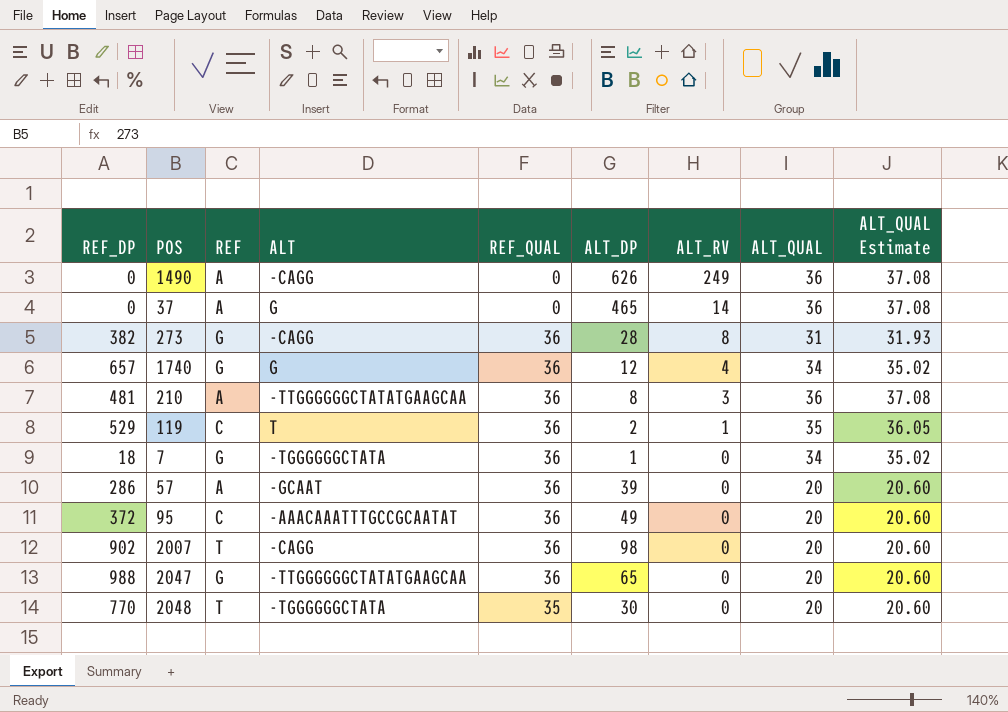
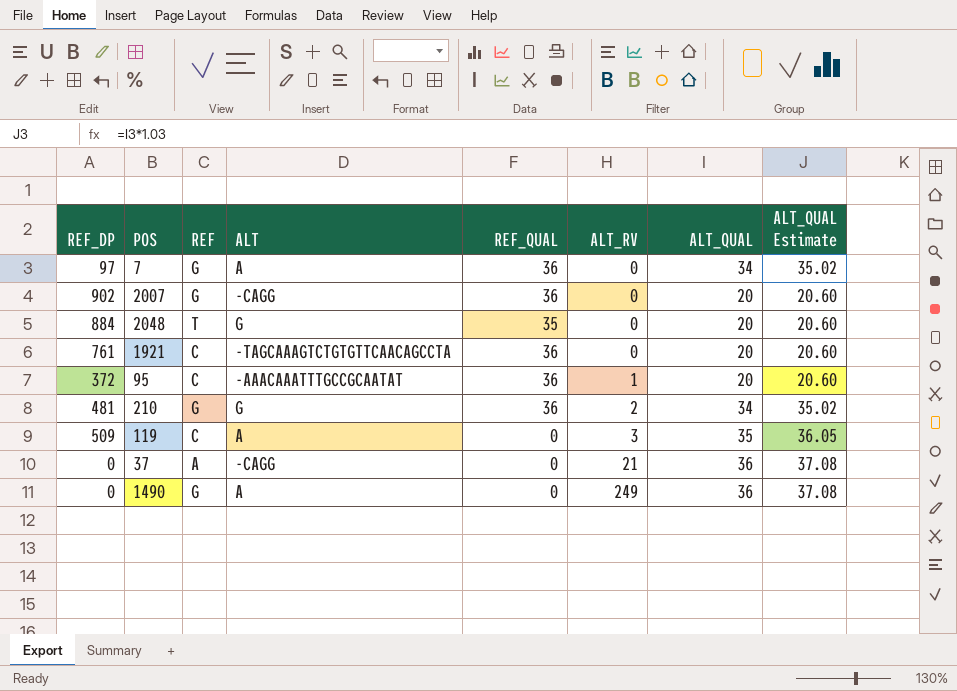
row order: ALT_RV descending -> ALT_RV ascending
column ALT_DP | position: 6 -> none
row 273: 382 | G | -CAGG | 36 | 28 | 8 | 31 | 31.93 -> none
row 1740: 657 | G | G | 36 | 12 | 4 | 34 | 35.02 -> none
row 57: 286 | A | -GCAAT | 36 | 39 | 0 | 20 | 20.60 -> none
row 2047: 988 | G | -TTGGGGGGCTATATGAAGCAA | 36 | 65 | 0 | 20 | 20.60 -> none
7 | REF_DP: 18 -> 97
7 | ALT: -TGGGGGGCTATA -> A
2007 | REF: T -> G
2048 | REF_DP: 770 -> 884
2048 | ALT: -TGGGGGGCTATA -> G
row 1921: none -> 761 | C | -TAGCAAAGTCTGTGTTCAACAGCCTA | 36 | 0 | 20 | 20.60
95 | ALT_RV: 0 -> 1
210 | REF: A -> G
210 | ALT: -TTGGGGGGCTATATGAAGCAA -> G
210 | ALT_RV: 3 -> 2
210 | ALT_QUAL: 36 -> 34
210 | ALT_QUAL Estimate: 37.08 -> 35.02
119 | REF_DP: 529 -> 509
119 | ALT: T -> A
119 | REF_QUAL: 36 -> 0
119 | ALT_RV: 1 -> 3
37 | ALT: G -> -CAGG
37 | ALT_RV: 14 -> 21
1490 | REF: A -> G
1490 | ALT: -CAGG -> A

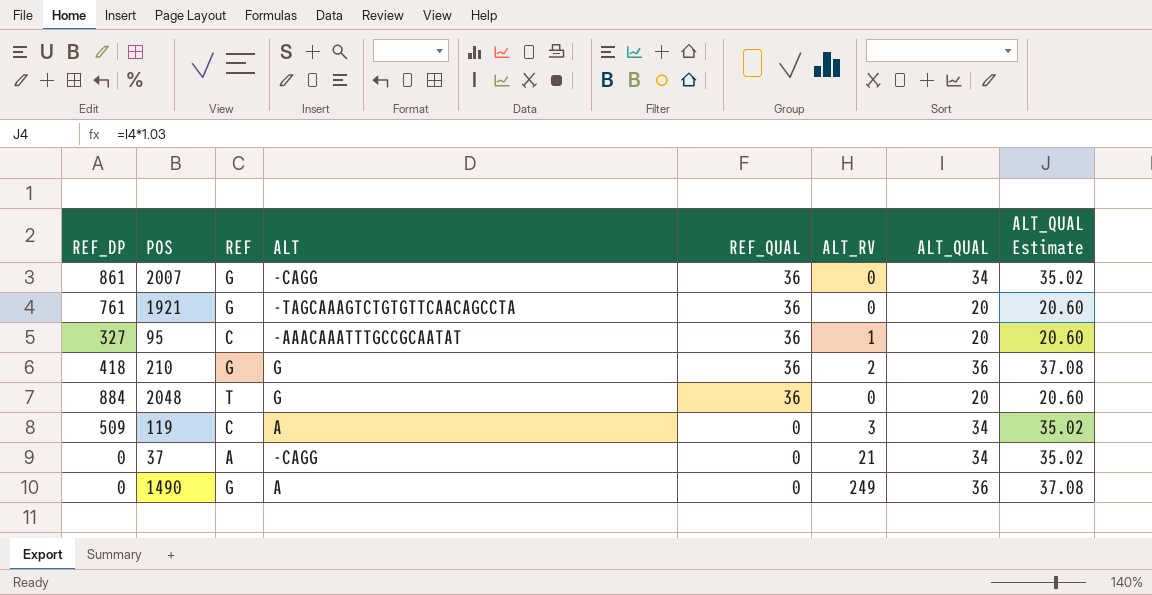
row order: ALT_RV ascending -> REF_QUAL descending
row 7: 97 | G | A | 36 | 0 | 34 | 35.02 -> none
2007 | REF_DP: 902 -> 861
2007 | ALT_QUAL: 20 -> 34
2007 | ALT_QUAL Estimate: 20.60 -> 35.02
1921 | REF: C -> G
95 | REF_DP: 372 -> 327
210 | REF_DP: 481 -> 418
210 | ALT_QUAL: 34 -> 36
210 | ALT_QUAL Estimate: 35.02 -> 37.08
2048 | REF_QUAL: 35 -> 36
119 | ALT_QUAL: 35 -> 34
119 | ALT_QUAL Estimate: 36.05 -> 35.02
37 | ALT_QUAL: 36 -> 34
37 | ALT_QUAL Estimate: 37.08 -> 35.02

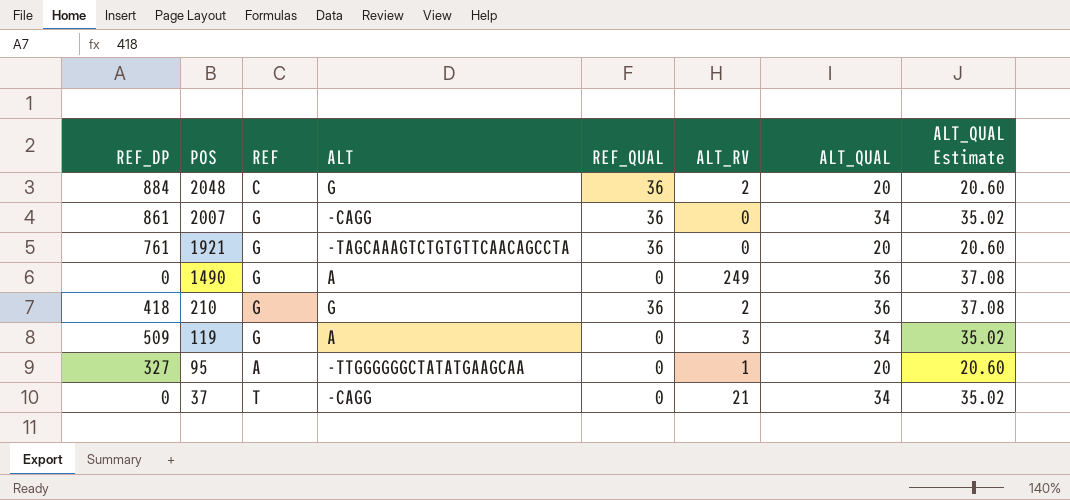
row order: REF_QUAL descending -> POS descending
2048 | REF: T -> C
2048 | ALT_RV: 0 -> 2
119 | REF: C -> G
95 | REF: C -> A
95 | ALT: -AAACAAATTTGCCGCAATAT -> -TTGGGGGGCTATATGAAGCAA
95 | REF_QUAL: 36 -> 0
37 | REF: A -> T

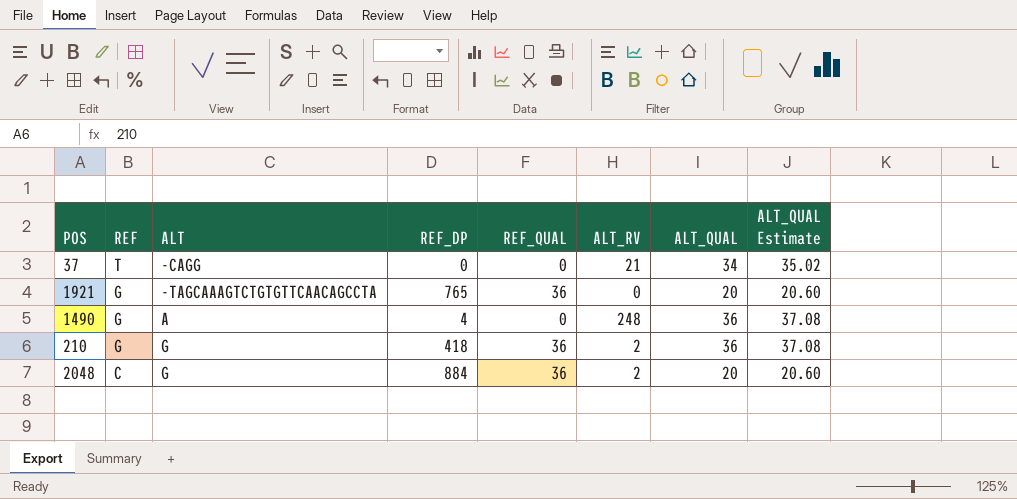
row order: POS descending -> REF descending
column REF_DP | position: 1 -> 4
row 2007: 861 | G | -CAGG | 36 | 0 | 34 | 35.02 -> none
row 119: 509 | G | A | 0 | 3 | 34 | 35.02 -> none
row 95: 327 | A | -TTGGGGGGCTATATGAAGCAA | 0 | 1 | 20 | 20.60 -> none
1921 | REF_DP: 761 -> 765
1490 | REF_DP: 0 -> 4
1490 | ALT_RV: 249 -> 248

